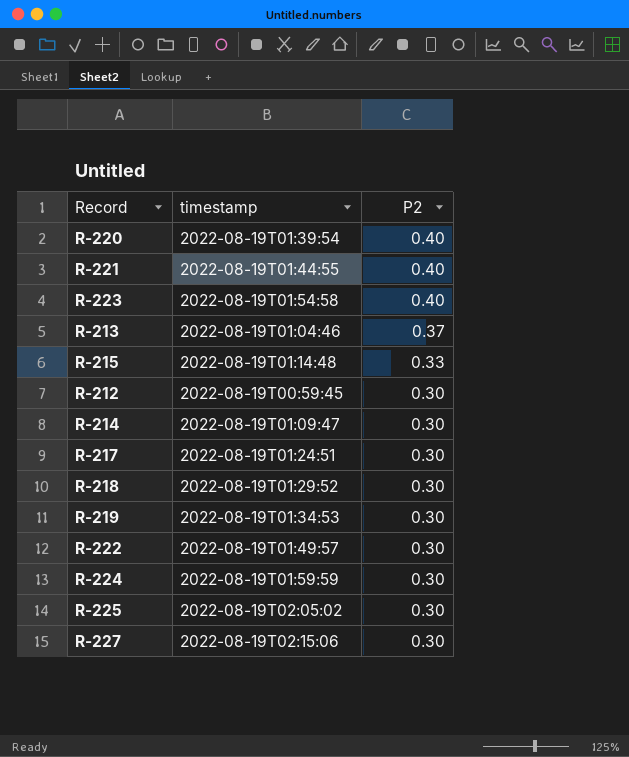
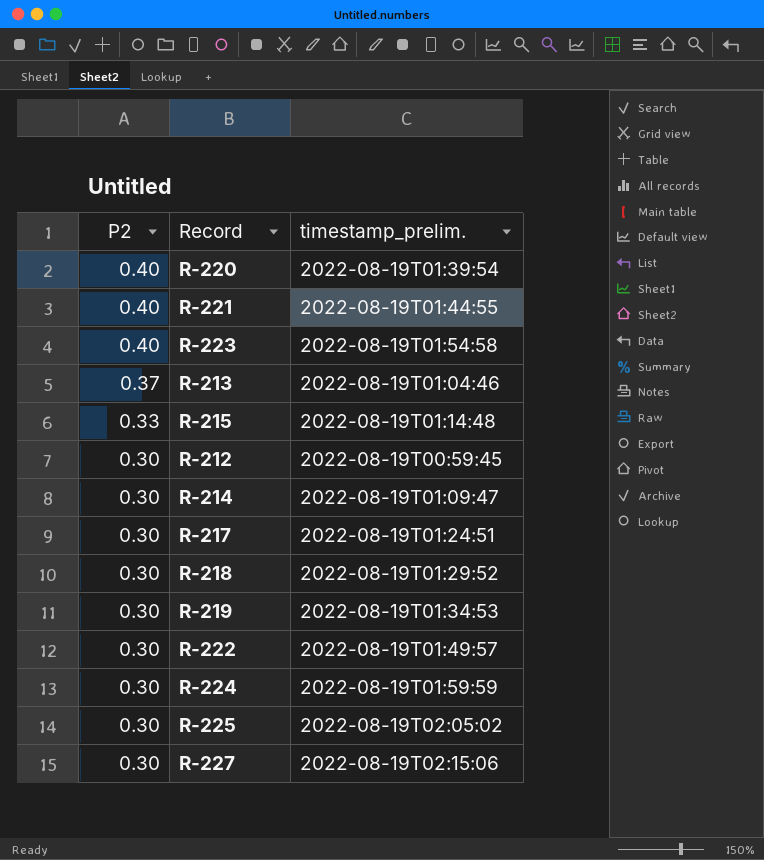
column P2 | position: 3 -> 1
column name: timestamp -> timestamp_prelim.

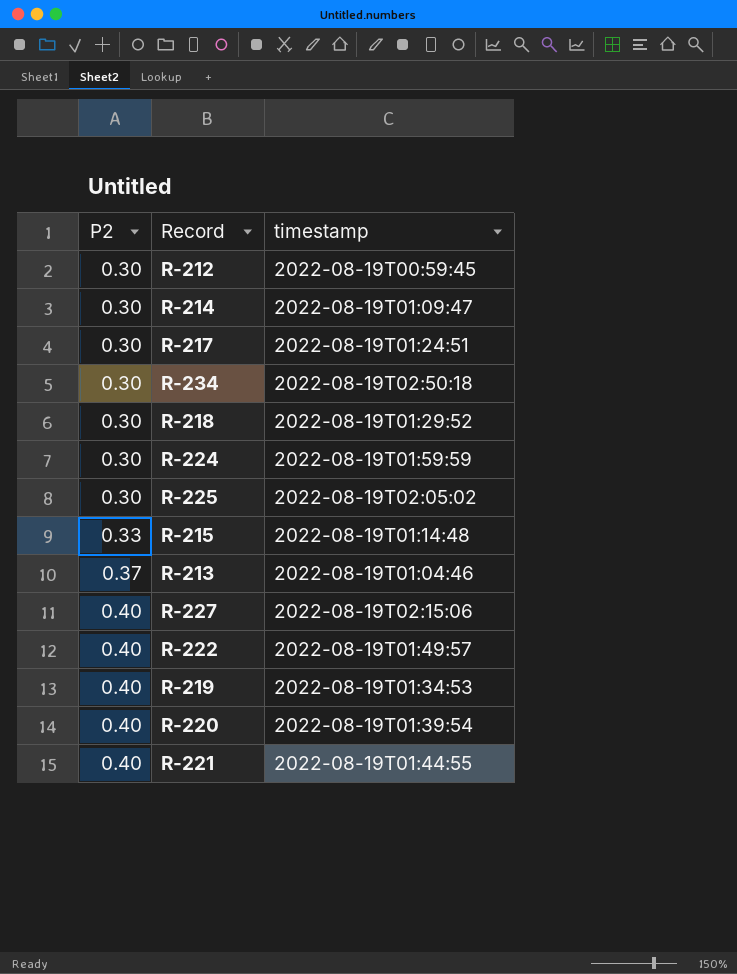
row order: P2 descending -> P2 ascending
column name: timestamp_prelim. -> timestamp
row R-223: 0.40 | 2022-08-19T01:54:58 -> none
row R-234: none -> 0.30 | 2022-08-19T02:50:18
R-227 | P2: 0.30 -> 0.40
R-222 | P2: 0.30 -> 0.40
R-219 | P2: 0.30 -> 0.40

